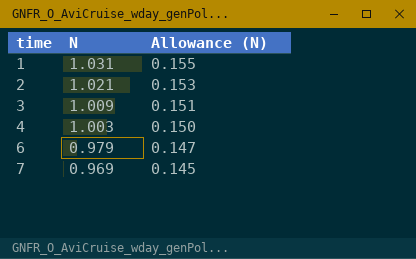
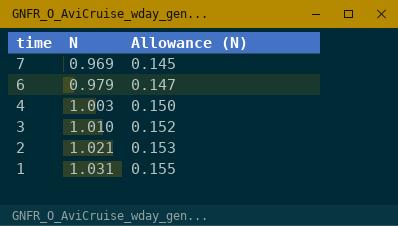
row order: time ascending -> time descending
3 | N: 1.009 -> 1.010
3 | Allowance (N): 0.151 -> 0.152

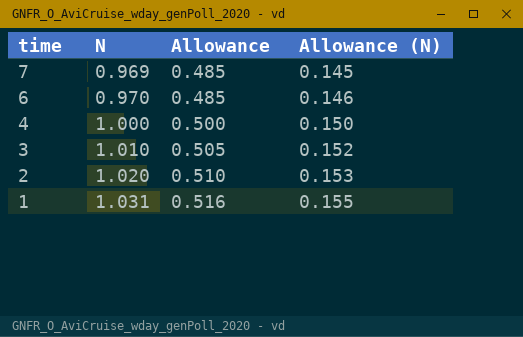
column Allowance | formula: none -> [N] * 0.5
6 | N: 0.979 -> 0.970
6 | Allowance (N): 0.147 -> 0.146
4 | N: 1.003 -> 1.000
2 | N: 1.021 -> 1.020

